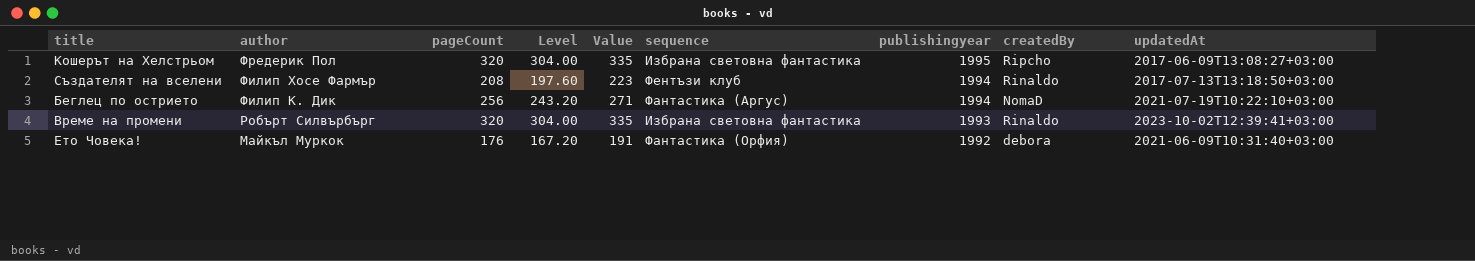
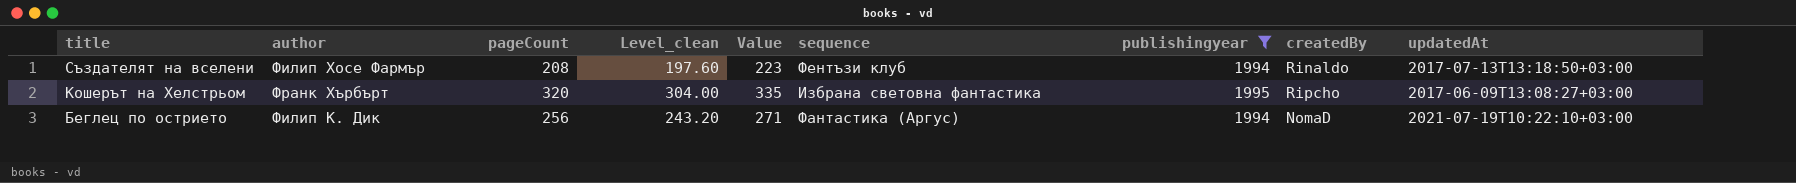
filter: none -> publishingyear >= 1994
row order: author descending -> title descending
column name: Level -> Level_clean
Кошерът на Хелстрьом | author: Фредерик Пол -> Франк Хърбърт

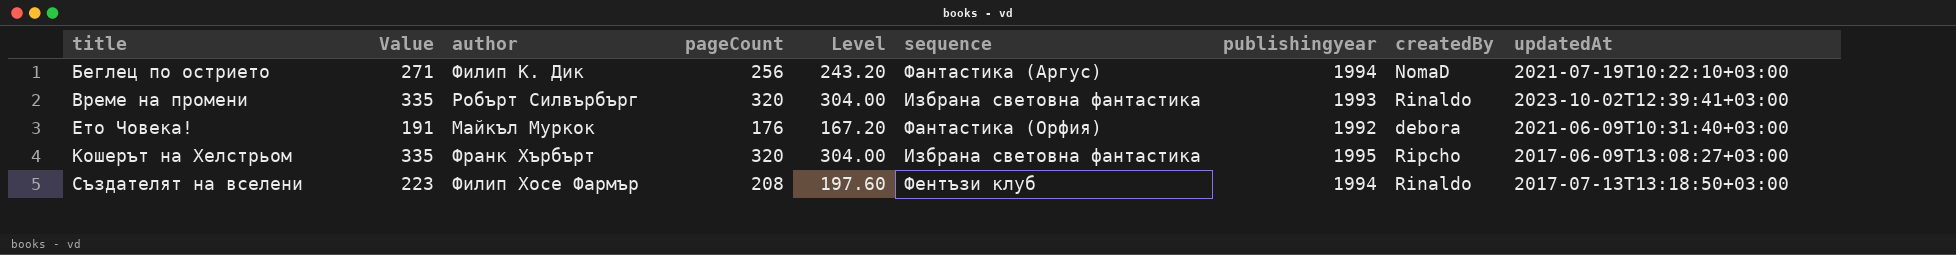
filter: publishingyear >= 1994 -> none
row order: title descending -> title ascending
column Value | position: 5 -> 2
column name: Level_clean -> Level

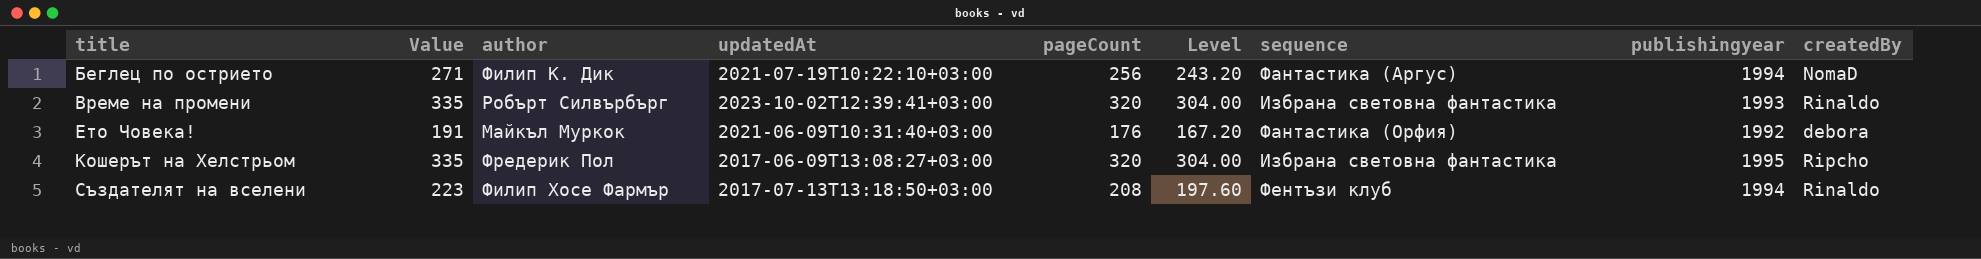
column updatedAt | position: 9 -> 4
Кошерът на Хелстрьом | author: Франк Хърбърт -> Фредерик Пол

